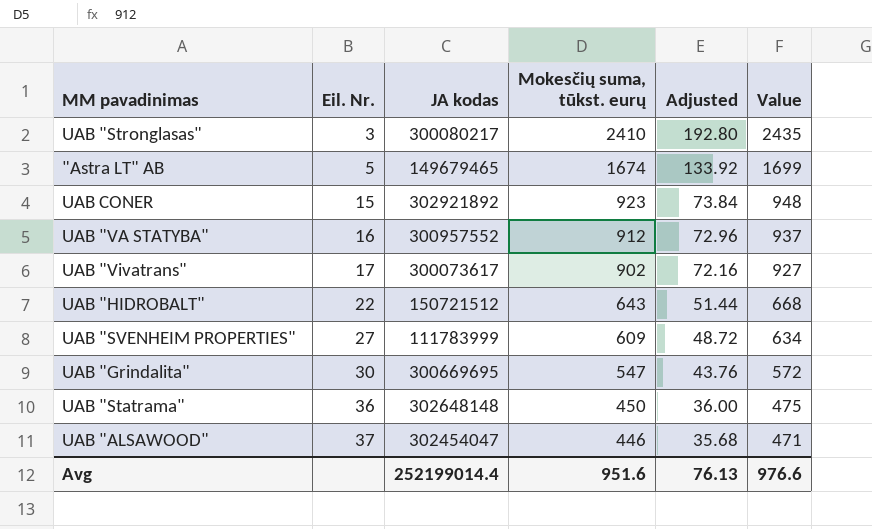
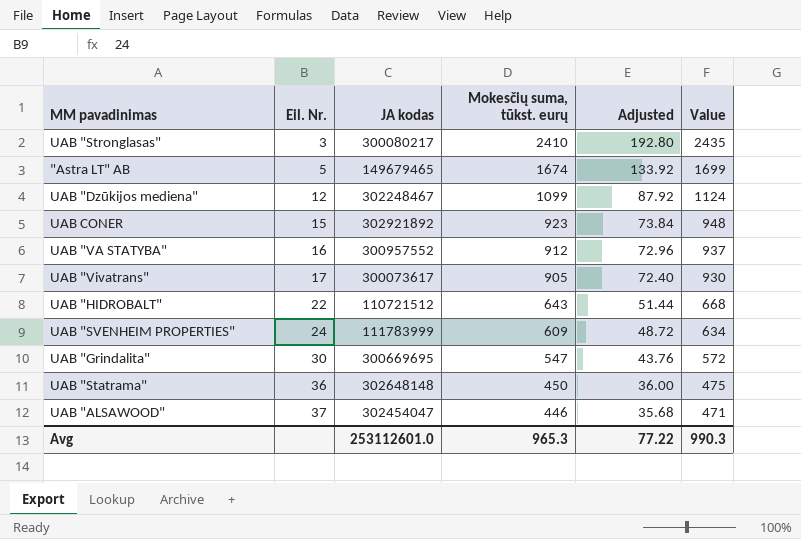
row UAB "Dzūkijos mediena": none -> 12 | 302248467 | 1099 | 87.92 | 1124
UAB "Vivatrans" | Mokesčių suma, tūkst. eurų: 902 -> 905
UAB "Vivatrans" | Adjusted: 72.16 -> 72.40
UAB "Vivatrans" | Value: 927 -> 930
UAB "HIDROBALT" | JA kodas: 150721512 -> 110721512
UAB "SVENHEIM PROPERTIES" | Eil. Nr.: 27 -> 24
Avg | JA kodas: 252199014.4 -> 253112601.0
Avg | Mokesčių suma, tūkst. eurų: 951.6 -> 965.3
Avg | Adjusted: 76.13 -> 77.22
Avg | Value: 976.6 -> 990.3

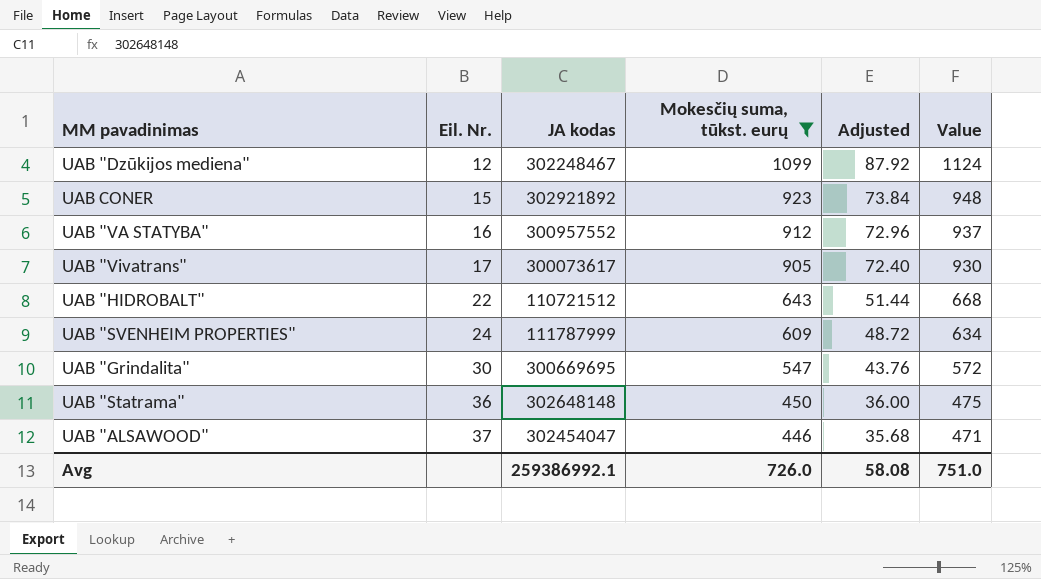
filter: none -> Mokesčių suma, tūkst. eurų <= 1099
UAB "SVENHEIM PROPERTIES" | JA kodas: 111783999 -> 111787999
Avg | JA kodas: 253112601.0 -> 259386992.1
Avg | Mokesčių suma, tūkst. eurų: 965.3 -> 726.0
Avg | Adjusted: 77.22 -> 58.08
Avg | Value: 990.3 -> 751.0

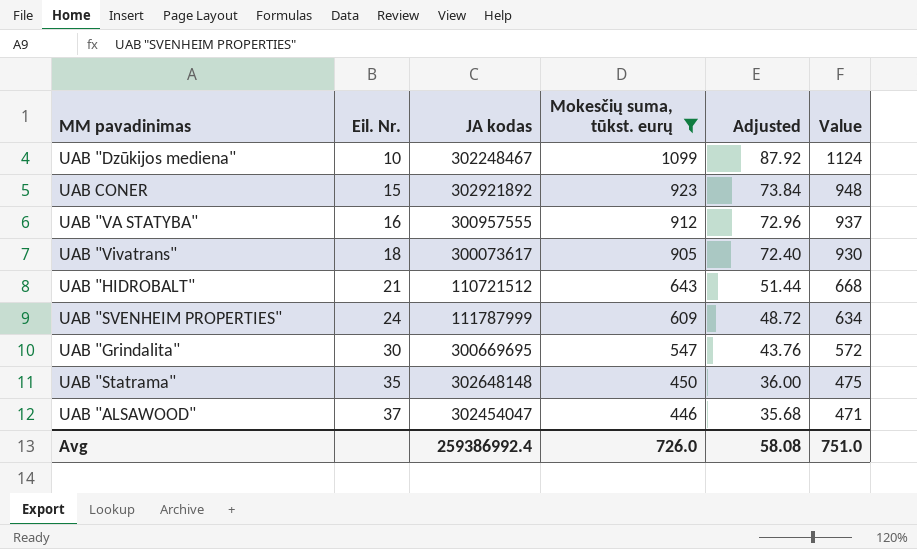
UAB "Dzūkijos mediena" | Eil. Nr.: 12 -> 10
UAB "VA STATYBA" | JA kodas: 300957552 -> 300957555
UAB "Vivatrans" | Eil. Nr.: 17 -> 18
UAB "HIDROBALT" | Eil. Nr.: 22 -> 21
UAB "Statrama" | Eil. Nr.: 36 -> 35
Avg | JA kodas: 259386992.1 -> 259386992.4

